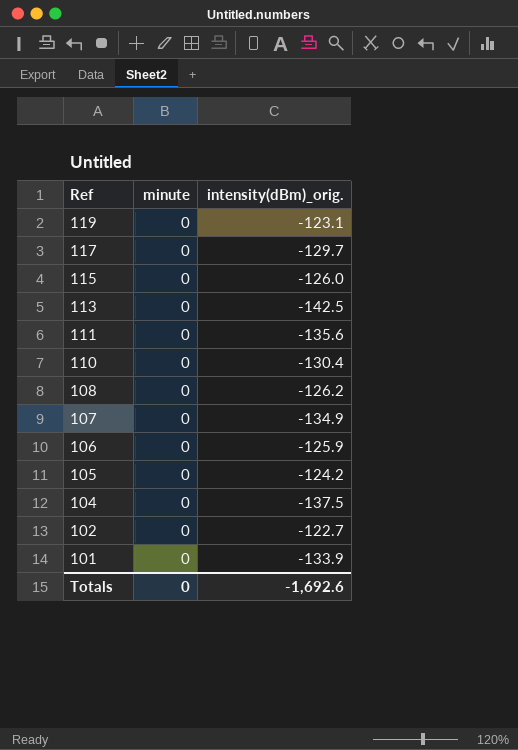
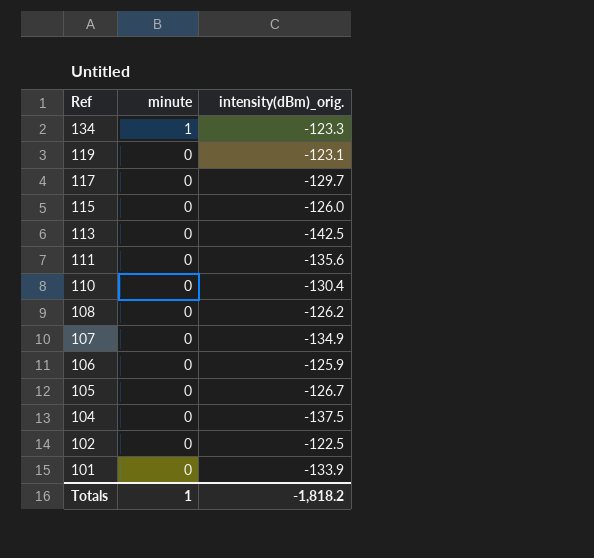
row 134: none -> 1 | -123.3
105 | intensity(dBm)_orig.: -124.2 -> -126.7
102 | intensity(dBm)_orig.: -122.7 -> -122.5
Totals | minute: 0 -> 1
Totals | intensity(dBm)_orig.: -1,692.6 -> -1,818.2

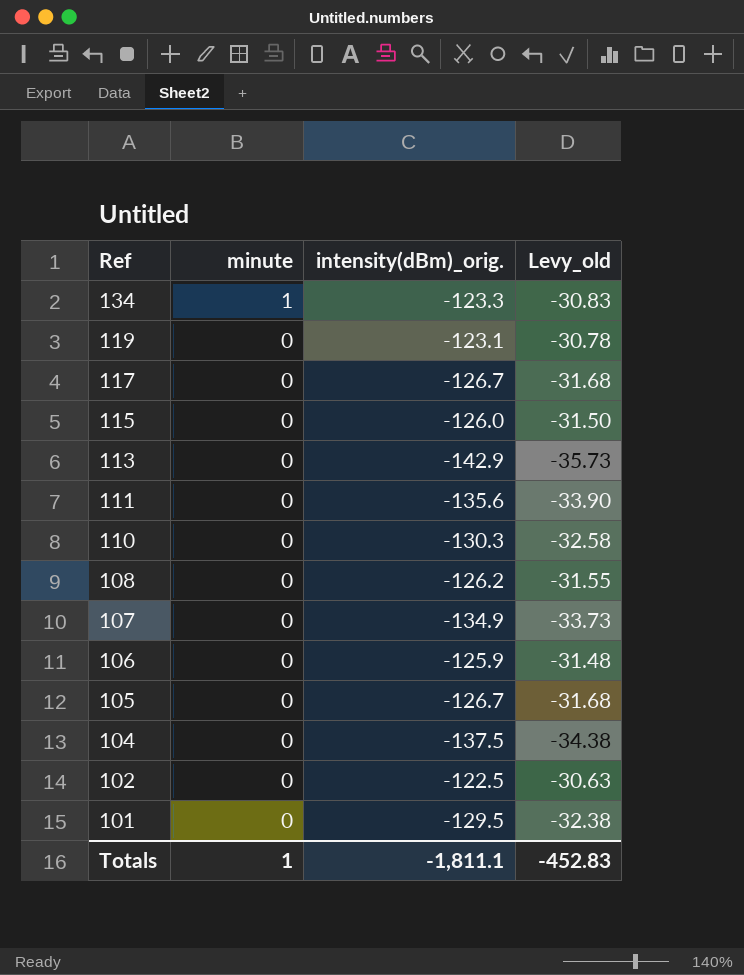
column Levy_old | formula: none -> [intensity(dBm)_orig.] * 0.25
117 | intensity(dBm)_orig.: -129.7 -> -126.7
113 | intensity(dBm)_orig.: -142.5 -> -142.9
110 | intensity(dBm)_orig.: -130.4 -> -130.3
101 | intensity(dBm)_orig.: -133.9 -> -129.5
Totals | intensity(dBm)_orig.: -1,818.2 -> -1,811.1

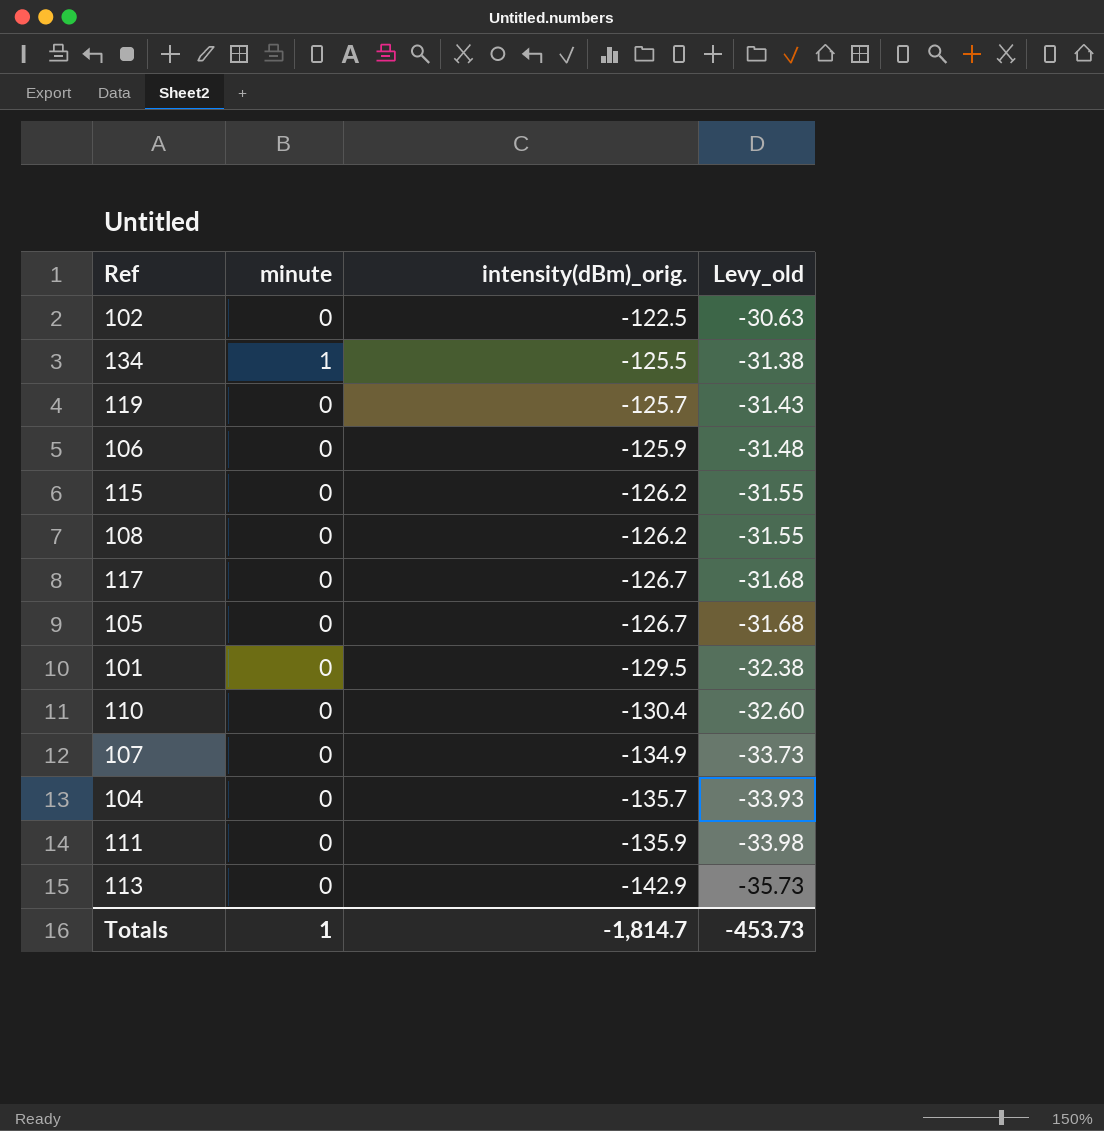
row order: Ref descending -> intensity(dBm)_orig. descending
134 | intensity(dBm)_orig.: -123.3 -> -125.5
134 | Levy_old: -30.83 -> -31.38
119 | intensity(dBm)_orig.: -123.1 -> -125.7
119 | Levy_old: -30.78 -> -31.43
115 | intensity(dBm)_orig.: -126.0 -> -126.2
115 | Levy_old: -31.50 -> -31.55
110 | intensity(dBm)_orig.: -130.3 -> -130.4
110 | Levy_old: -32.58 -> -32.60
104 | intensity(dBm)_orig.: -137.5 -> -135.7
104 | Levy_old: -34.38 -> -33.93
111 | intensity(dBm)_orig.: -135.6 -> -135.9
111 | Levy_old: -33.90 -> -33.98
Totals | intensity(dBm)_orig.: -1,811.1 -> -1,814.7
Totals | Levy_old: -452.83 -> -453.73

